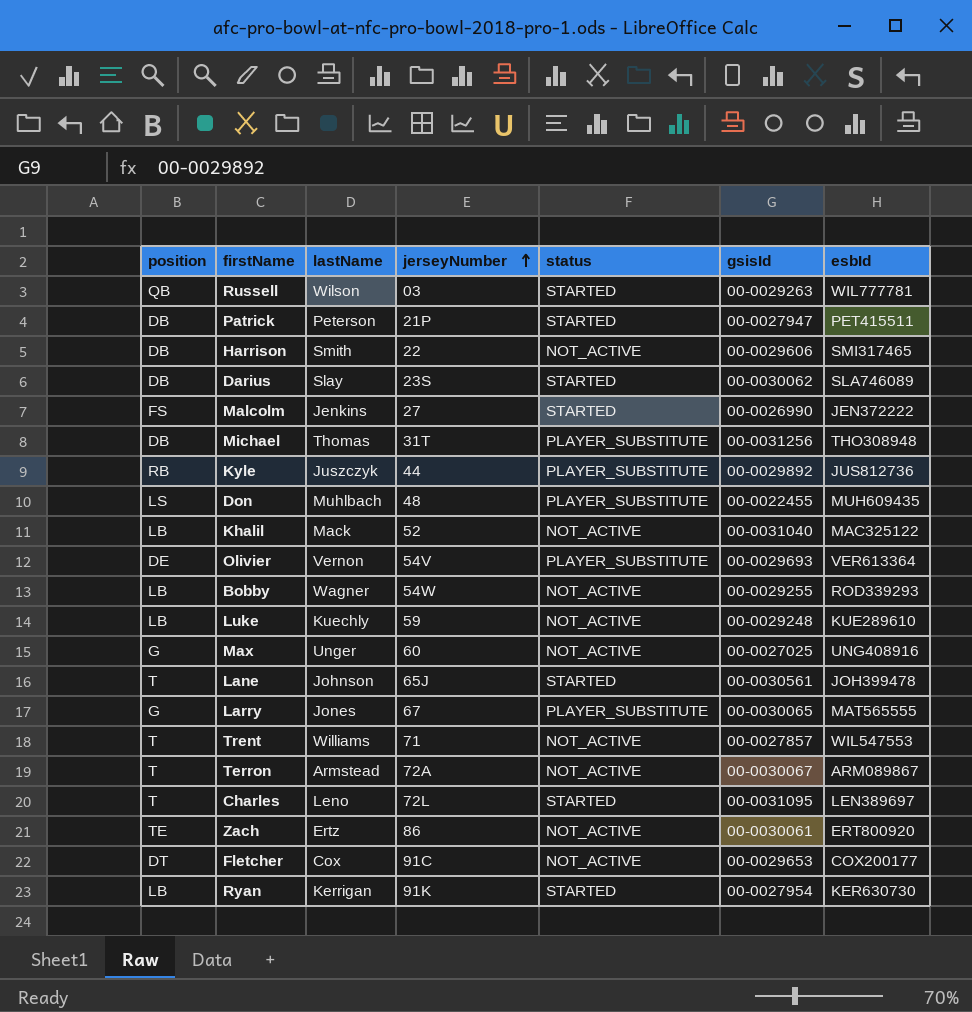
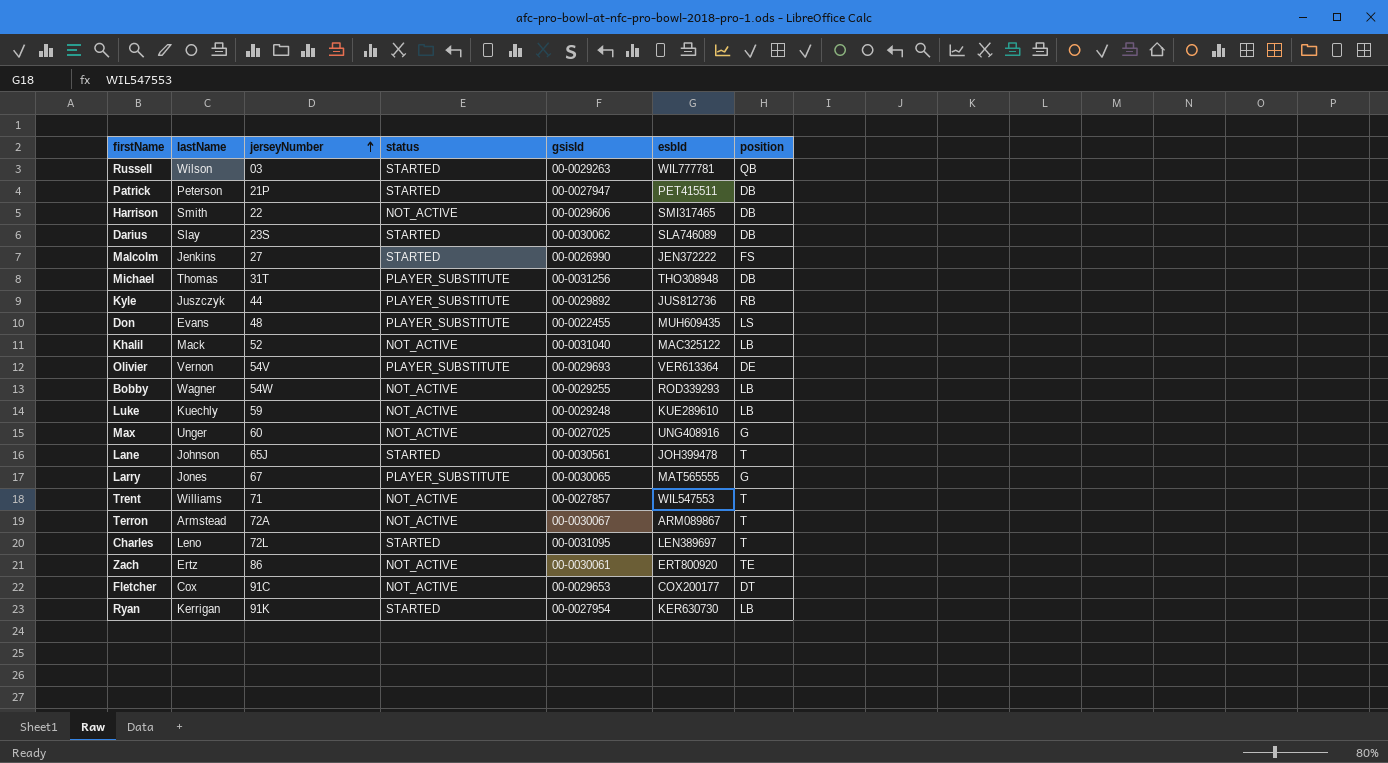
column position | position: 1 -> 7
Don | lastName: Muhlbach -> Evans

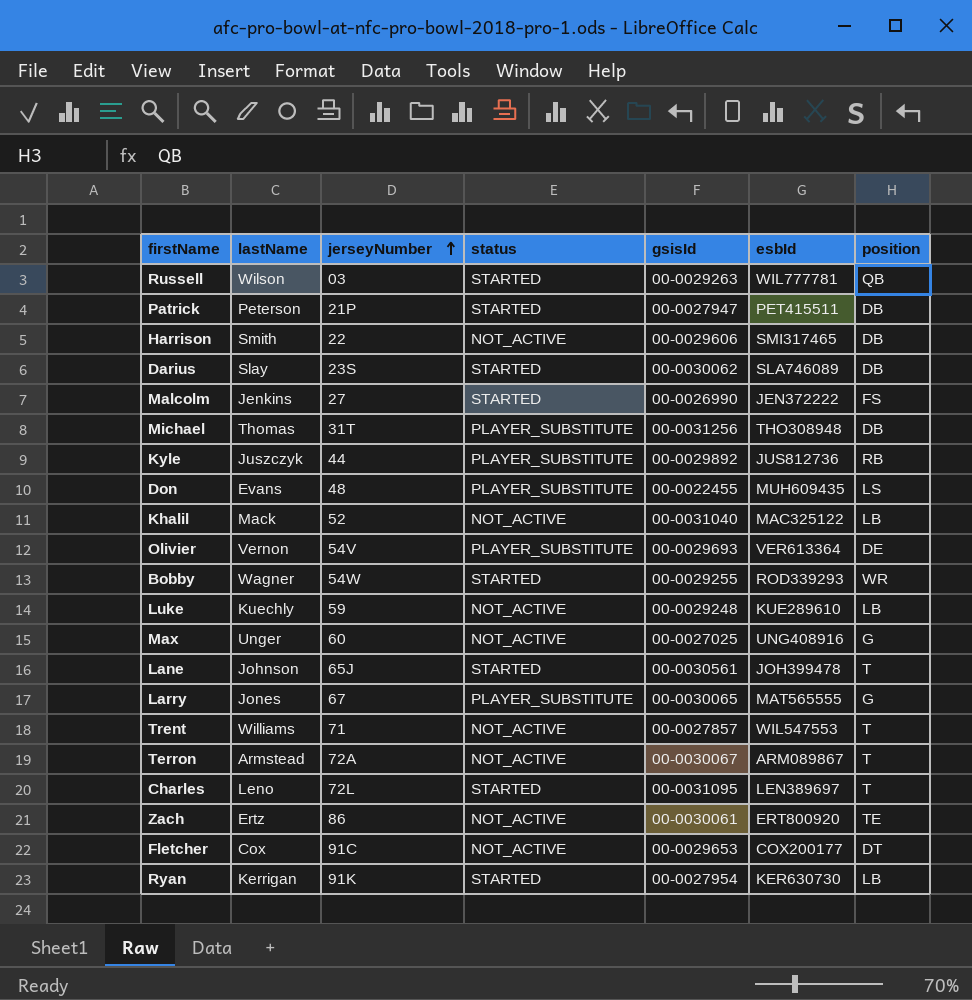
Bobby | status: NOT_ACTIVE -> STARTED
Bobby | position: LB -> WR

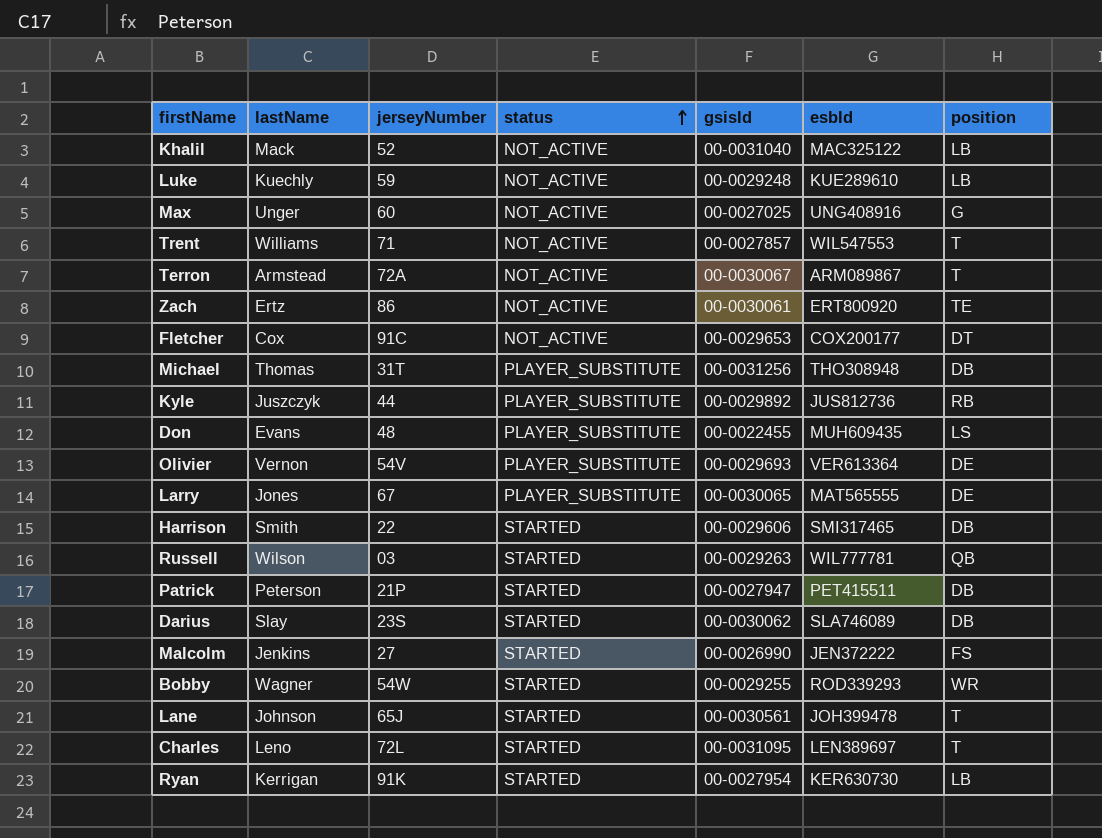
row order: jerseyNumber ascending -> status ascending
Larry | position: G -> DE
Harrison | status: NOT_ACTIVE -> STARTED

